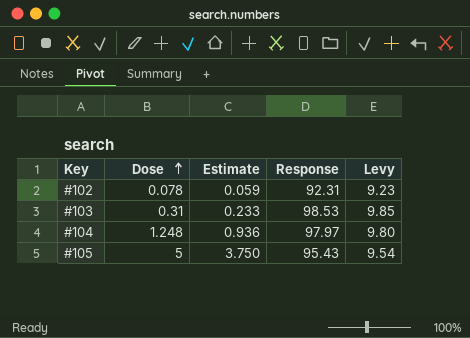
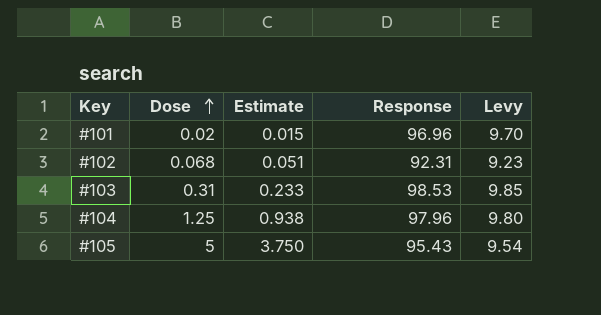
row #101: none -> 0.02 | 0.015 | 96.96 | 9.70
#102 | Dose: 0.078 -> 0.068
#102 | Estimate: 0.059 -> 0.051
#104 | Dose: 1.248 -> 1.25
#104 | Estimate: 0.936 -> 0.938
#104 | Response: 97.97 -> 97.96

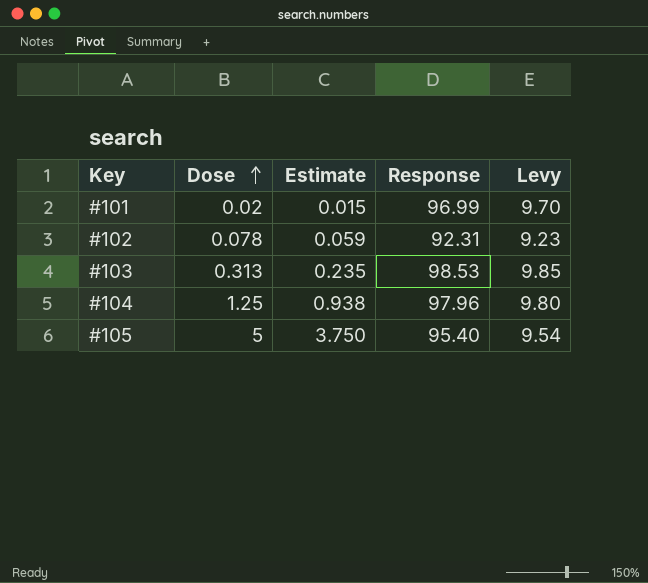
#101 | Response: 96.96 -> 96.99
#102 | Dose: 0.068 -> 0.078
#102 | Estimate: 0.051 -> 0.059
#103 | Dose: 0.31 -> 0.313
#103 | Estimate: 0.233 -> 0.235
#105 | Response: 95.43 -> 95.40

